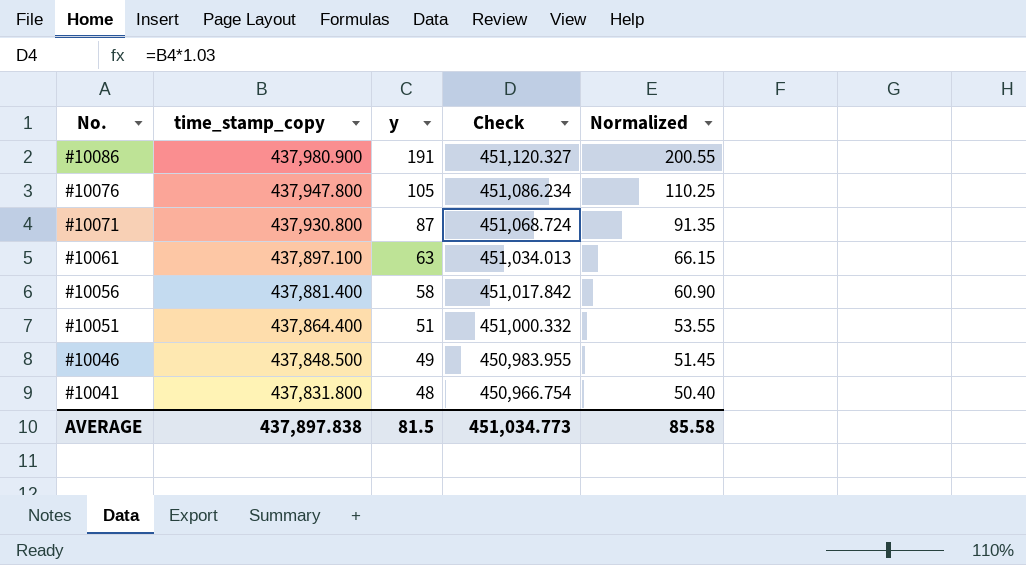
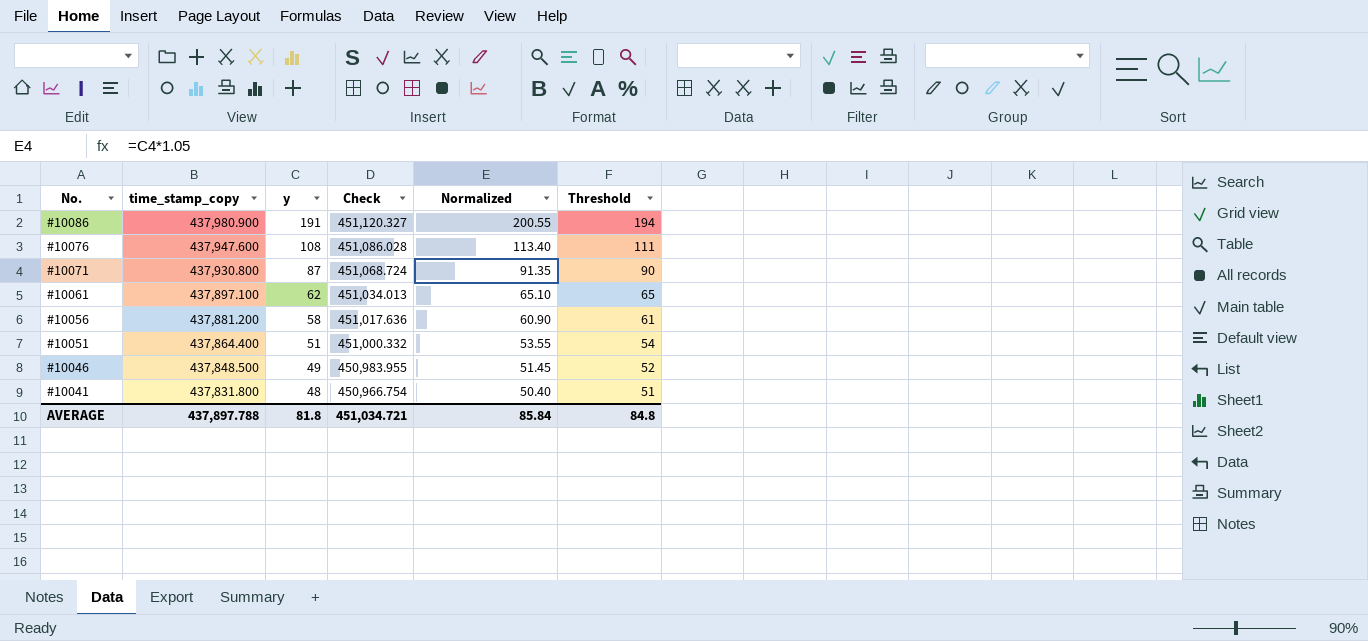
column Threshold | formula: none -> [y] + 3
#10076 | time_stamp_copy: 437,947.800 -> 437,947.600
#10076 | y: 105 -> 108
#10076 | Check: 451,086.234 -> 451,086.028
#10076 | Normalized: 110.25 -> 113.40
#10061 | y: 63 -> 62
#10061 | Normalized: 66.15 -> 65.10
#10056 | time_stamp_copy: 437,881.400 -> 437,881.200
#10056 | Check: 451,017.842 -> 451,017.636
AVERAGE | time_stamp_copy: 437,897.838 -> 437,897.788
AVERAGE | y: 81.5 -> 81.8
AVERAGE | Check: 451,034.773 -> 451,034.721
AVERAGE | Normalized: 85.58 -> 85.84

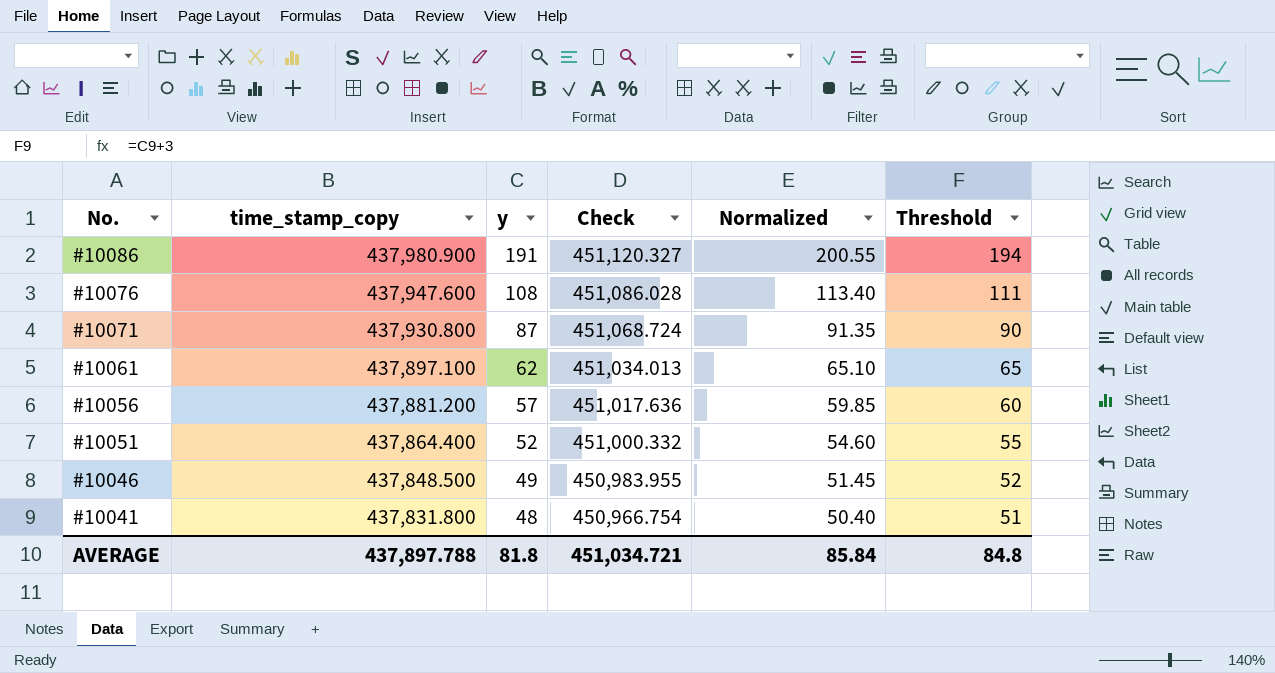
#10056 | y: 58 -> 57
#10056 | Normalized: 60.90 -> 59.85
#10056 | Threshold: 61 -> 60
#10051 | y: 51 -> 52
#10051 | Normalized: 53.55 -> 54.60
#10051 | Threshold: 54 -> 55

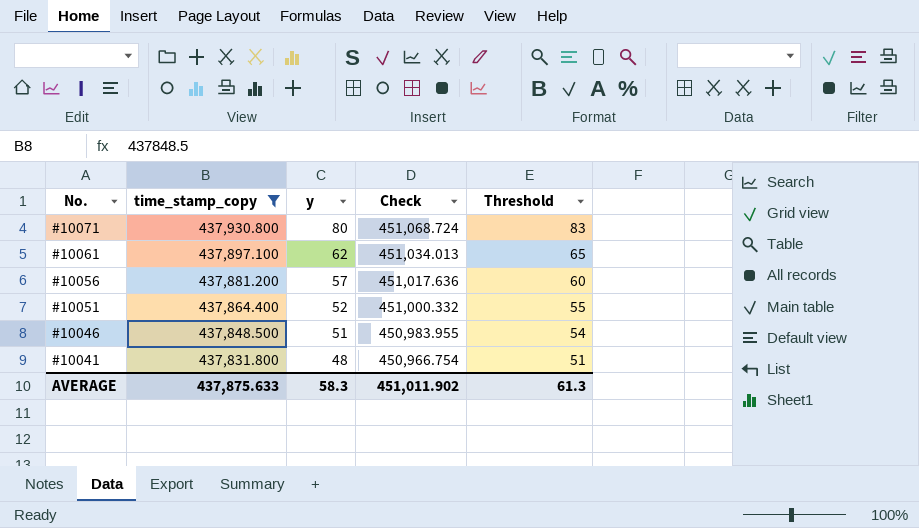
filter: none -> time_stamp_copy <= 437,930.800
column Normalized | formula: [y] * 1.05 -> none
#10071 | y: 87 -> 80
#10071 | Threshold: 90 -> 83
#10046 | y: 49 -> 51
#10046 | Threshold: 52 -> 54
AVERAGE | time_stamp_copy: 437,897.788 -> 437,875.633
AVERAGE | y: 81.8 -> 58.3
AVERAGE | Check: 451,034.721 -> 451,011.902
AVERAGE | Threshold: 84.8 -> 61.3

